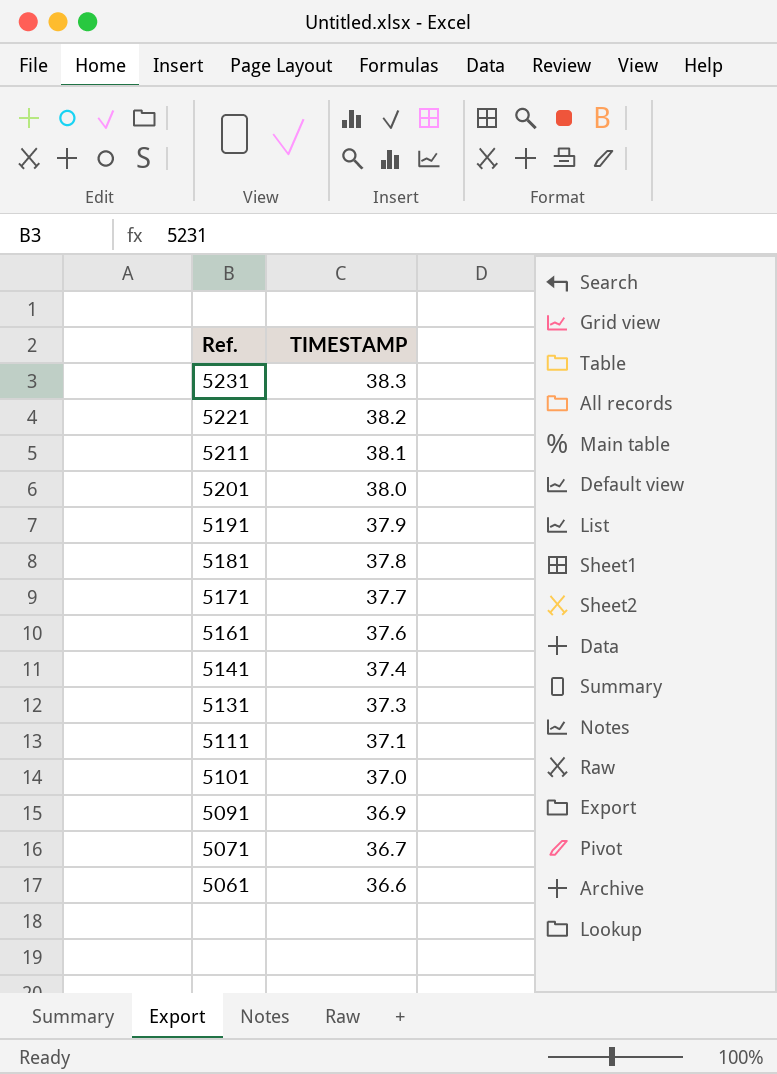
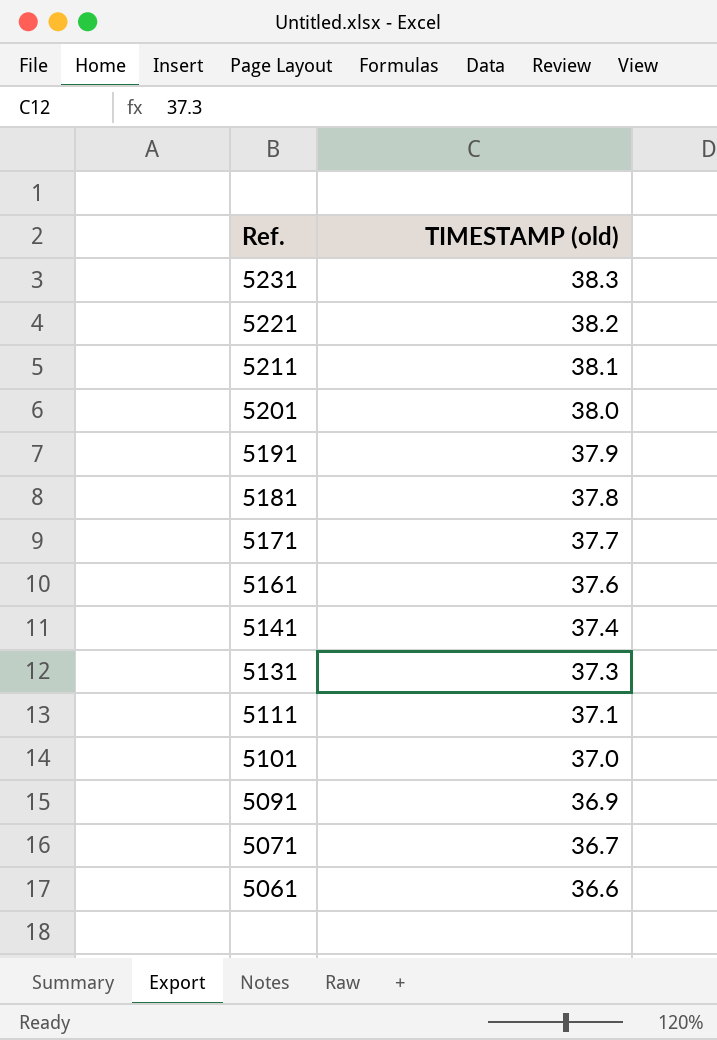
column name: TIMESTAMP -> TIMESTAMP (old)

